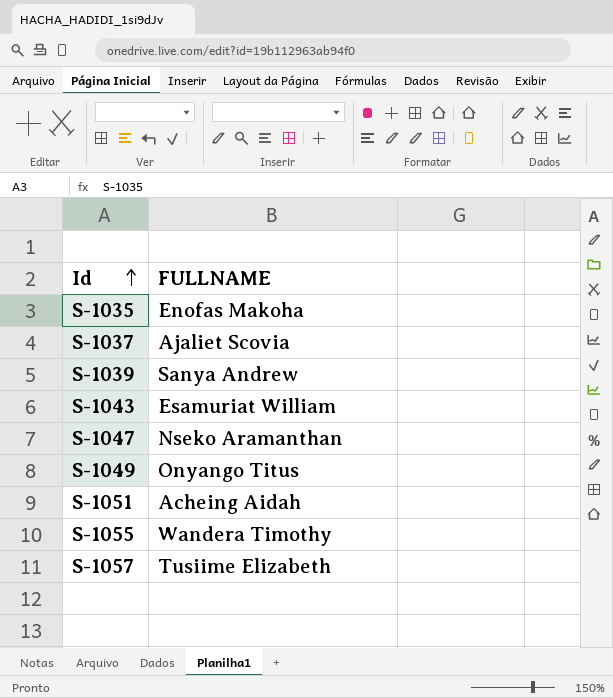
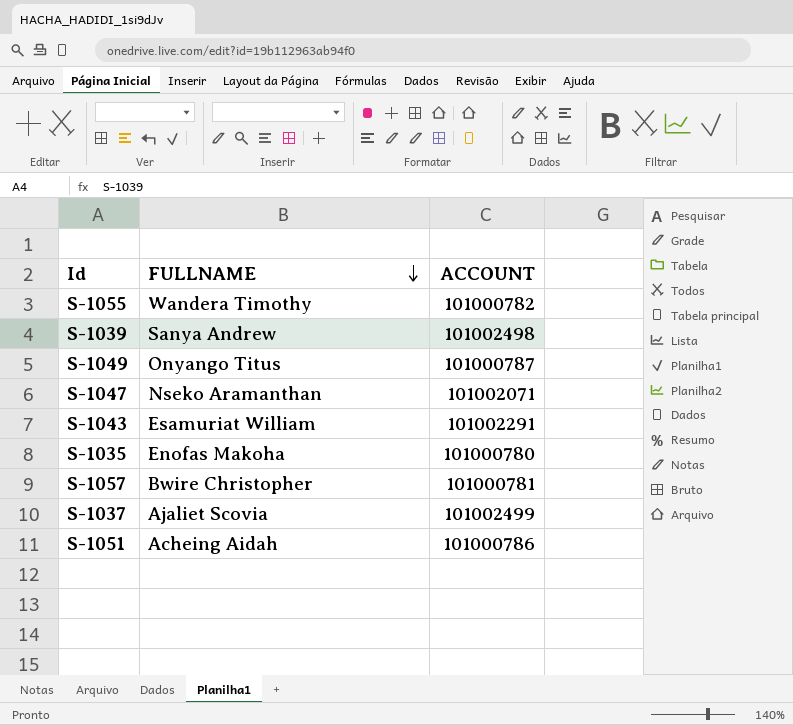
row order: Id ascending -> FULLNAME descending
column ACCOUNT | position: none -> 3
S-1057 | FULLNAME: Tusiime Elizabeth -> Bwire Christopher

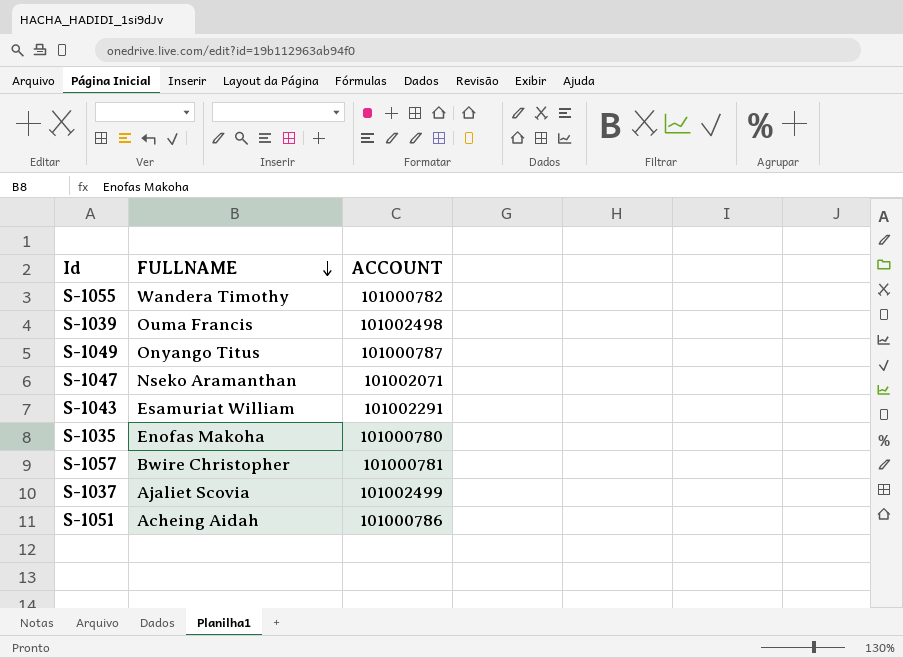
S-1039 | FULLNAME: Sanya Andrew -> Ouma Francis

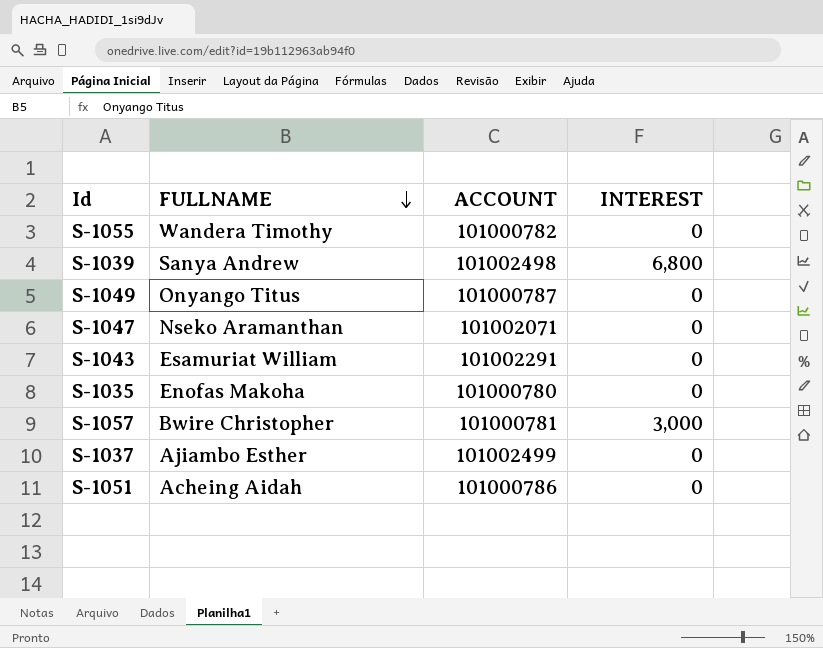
column INTEREST | position: none -> 4
S-1039 | FULLNAME: Ouma Francis -> Sanya Andrew
S-1037 | FULLNAME: Ajaliet Scovia -> Ajiambo Esther

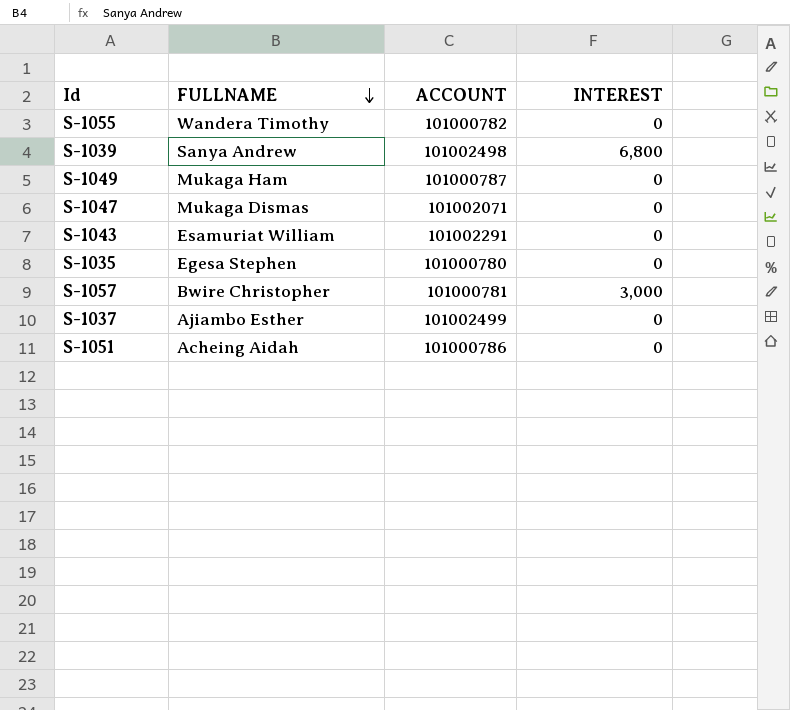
S-1049 | FULLNAME: Onyango Titus -> Mukaga Ham
S-1047 | FULLNAME: Nseko Aramanthan -> Mukaga Dismas
S-1035 | FULLNAME: Enofas Makoha -> Egesa Stephen

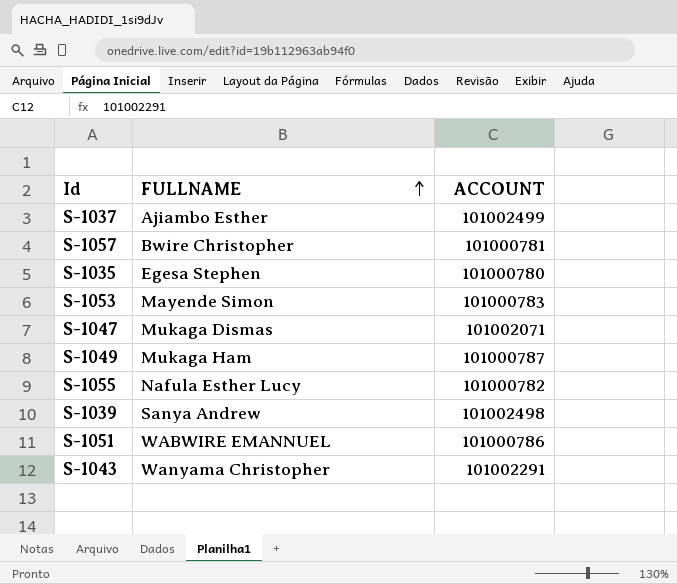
row order: FULLNAME descending -> FULLNAME ascending
column INTEREST | position: 4 -> none
row S-1053: none -> Mayende Simon | 101000783
S-1055 | FULLNAME: Wandera Timothy -> Nafula Esther Lucy
S-1051 | FULLNAME: Acheing Aidah -> WABWIRE EMANNUEL
S-1043 | FULLNAME: Esamuriat William -> Wanyama Christopher

